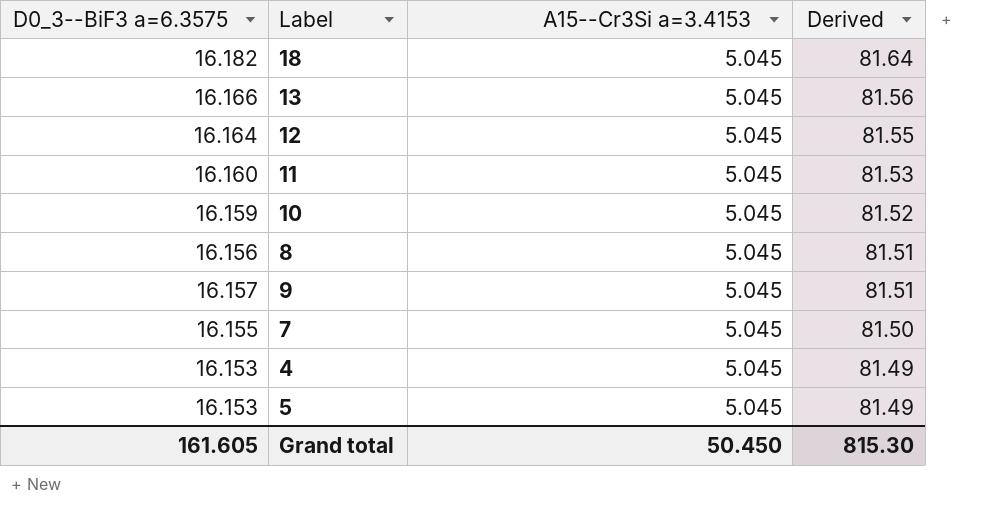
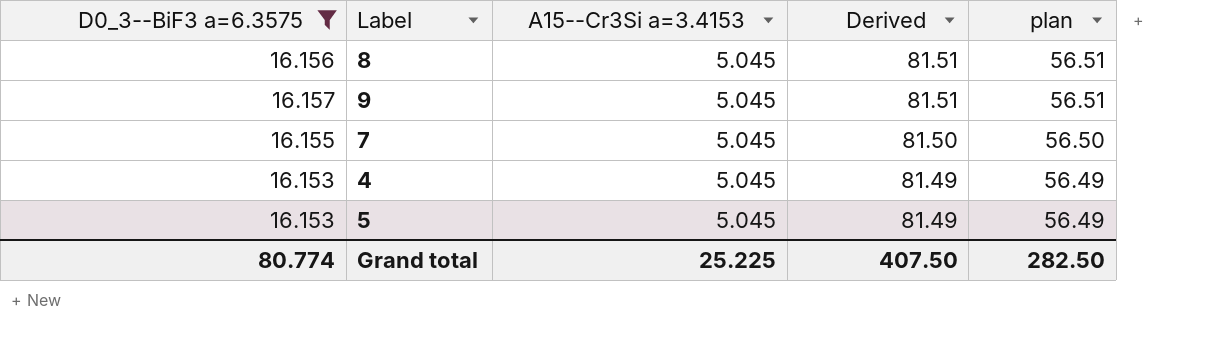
filter: none -> D0_3--BiF3 a=6.3575 <= 16.157
column plan | formula: none -> [Derived] - 25
Grand total | D0_3--BiF3 a=6.3575: 161.605 -> 80.774
Grand total | A15--Cr3Si a=3.4153: 50.450 -> 25.225
Grand total | Derived: 815.30 -> 407.50

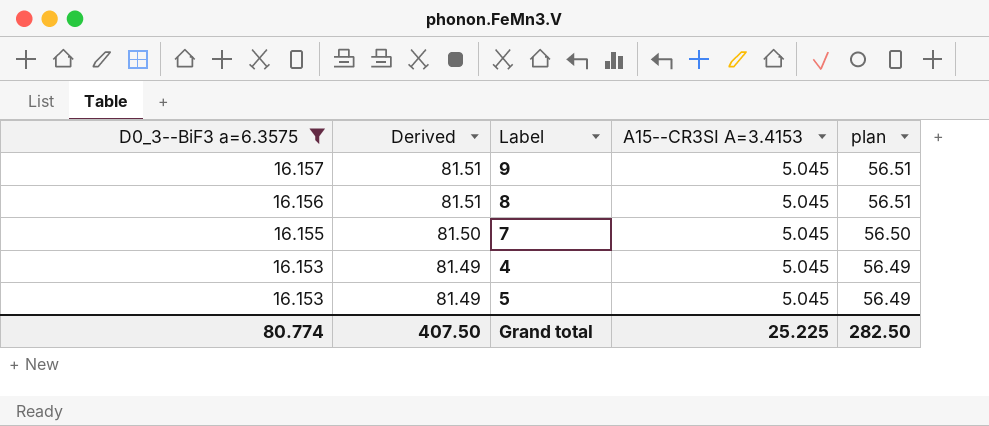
row order: Derived descending -> D0_3--BiF3 a=6.3575 descending
column Derived | position: 4 -> 2
column name: A15--Cr3Si a=3.4153 -> A15--CR3SI A=3.4153

